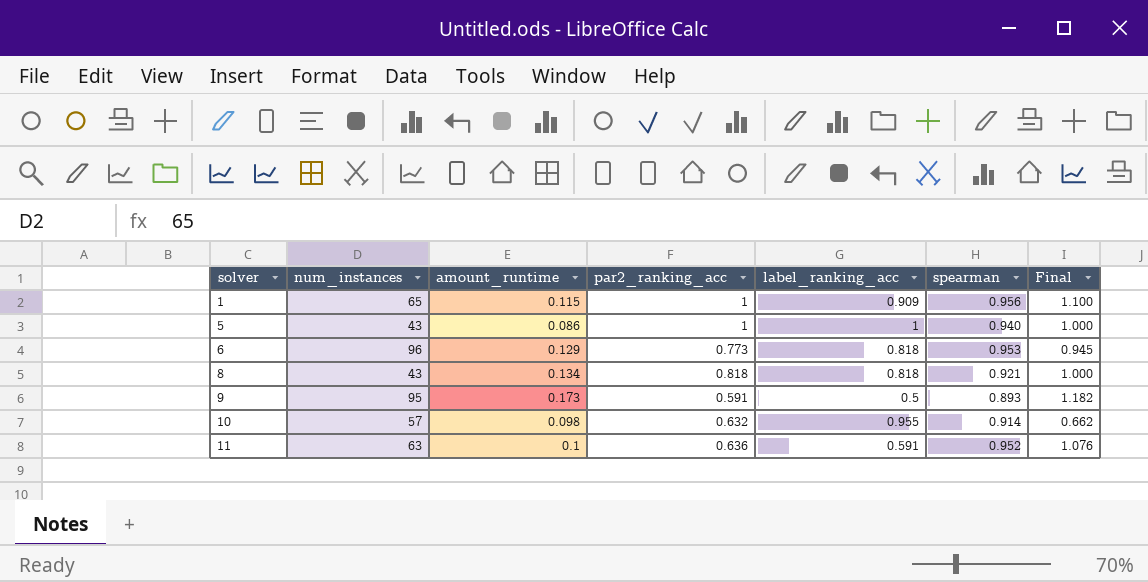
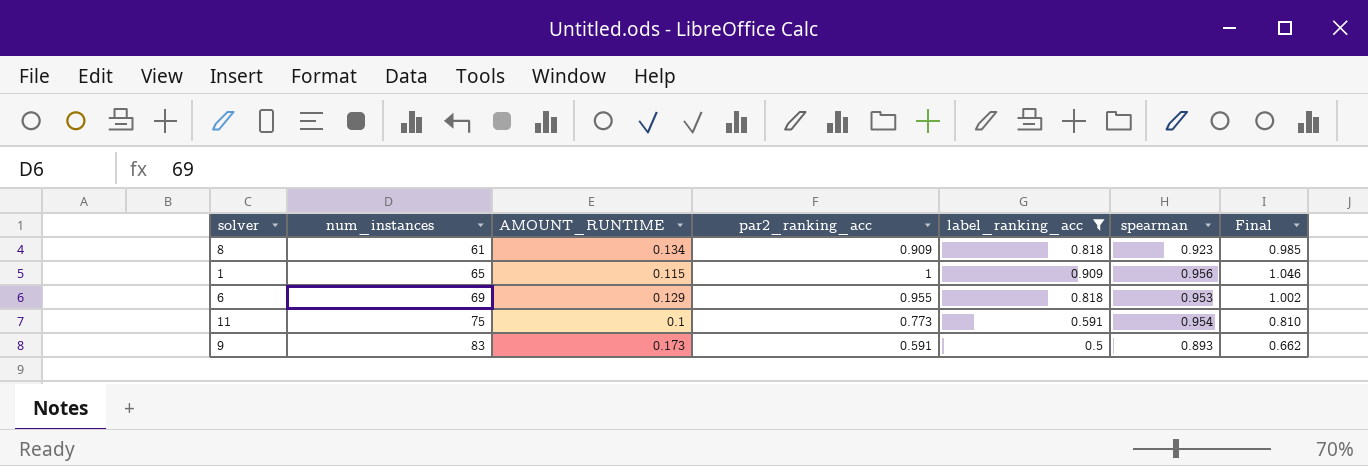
filter: none -> label_ranking_acc <= 0.909
row order: solver ascending -> num_instances ascending
column name: amount_runtime -> AMOUNT_RUNTIME
column Final | formula: [par2_ranking_acc] / [label_ranking_acc] -> [par2_ranking_acc] / [spearman]
8 | num_instances: 43 -> 61
8 | par2_ranking_acc: 0.818 -> 0.909
8 | spearman: 0.921 -> 0.923
6 | num_instances: 96 -> 69
6 | par2_ranking_acc: 0.773 -> 0.955
11 | num_instances: 63 -> 75
11 | par2_ranking_acc: 0.636 -> 0.773
11 | spearman: 0.952 -> 0.954
9 | num_instances: 95 -> 83

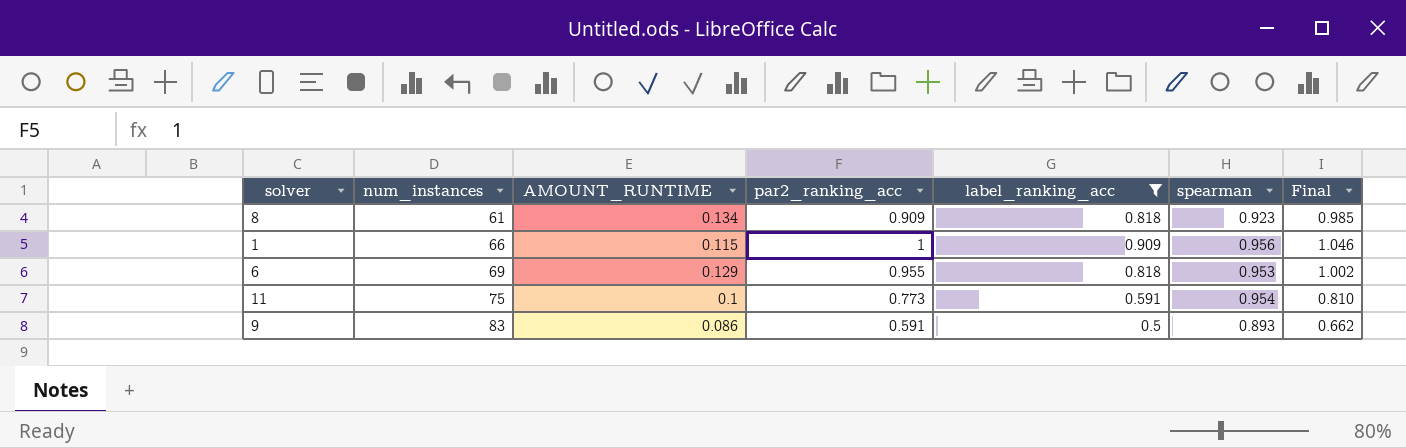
1 | num_instances: 65 -> 66
9 | AMOUNT_RUNTIME: 0.173 -> 0.086

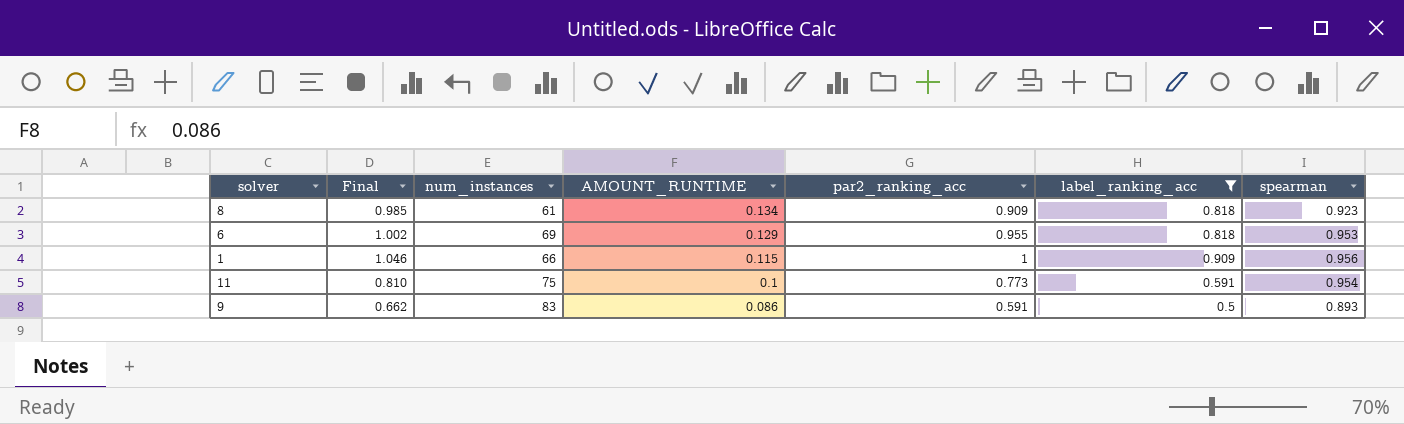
row order: num_instances ascending -> AMOUNT_RUNTIME descending
column Final | position: 7 -> 2

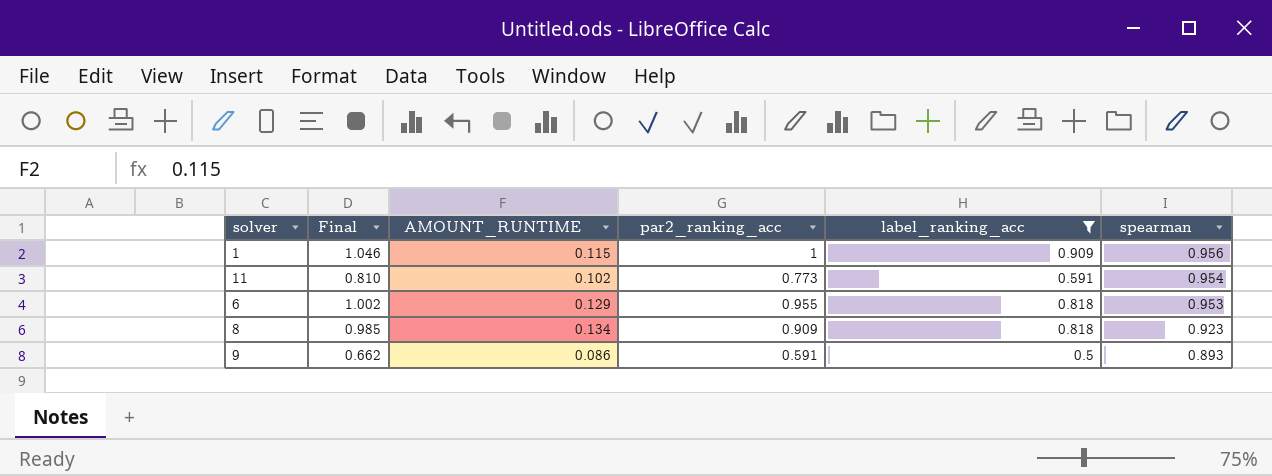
row order: AMOUNT_RUNTIME descending -> spearman descending
column num_instances | position: 3 -> none
11 | AMOUNT_RUNTIME: 0.1 -> 0.102

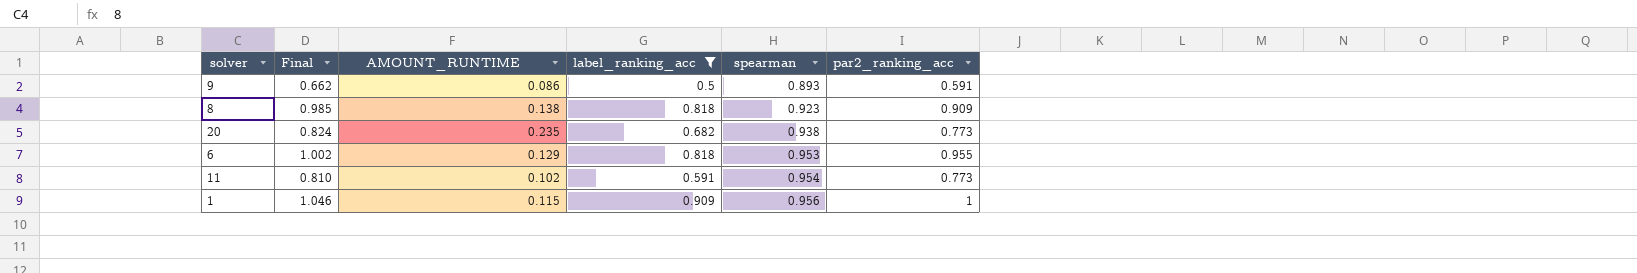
row order: spearman descending -> spearman ascending
column par2_ranking_acc | position: 4 -> 6
8 | AMOUNT_RUNTIME: 0.134 -> 0.138
row 20: none -> 0.824 | 0.235 | 0.682 | 0.938 | 0.773

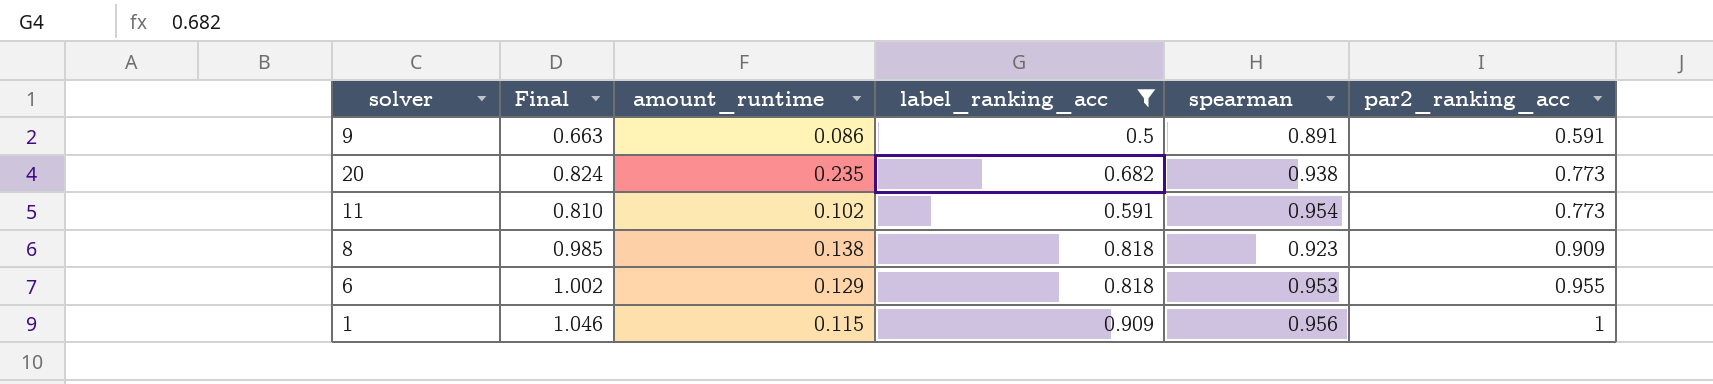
row order: spearman ascending -> par2_ranking_acc ascending
column name: AMOUNT_RUNTIME -> amount_runtime
9 | Final: 0.662 -> 0.663
9 | spearman: 0.893 -> 0.891

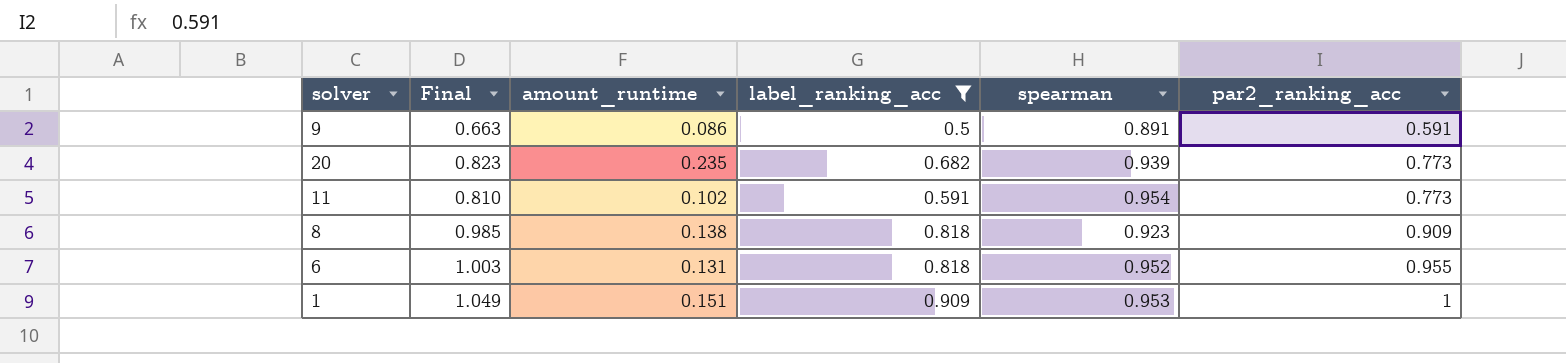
20 | Final: 0.824 -> 0.823
20 | spearman: 0.938 -> 0.939
6 | Final: 1.002 -> 1.003
6 | amount_runtime: 0.129 -> 0.131
6 | spearman: 0.953 -> 0.952
1 | Final: 1.046 -> 1.049
1 | amount_runtime: 0.115 -> 0.151
1 | spearman: 0.956 -> 0.953

